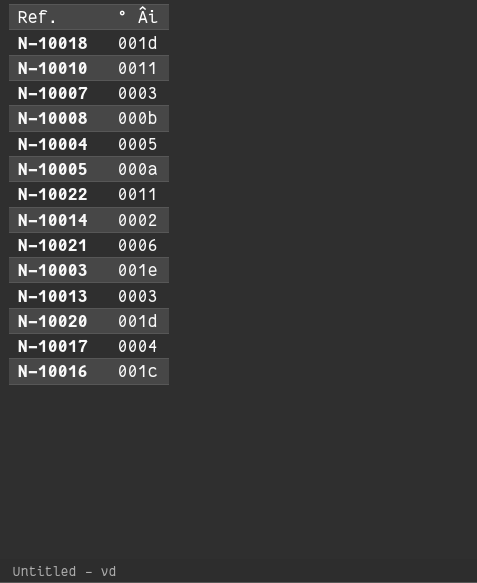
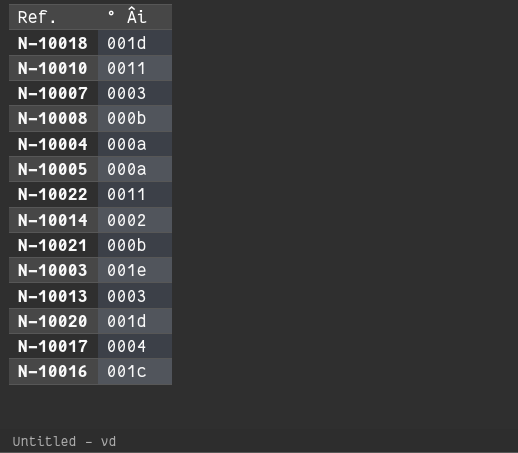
N-10004 | ° Âi: 0005 -> 000a
N-10021 | ° Âi: 0006 -> 000b

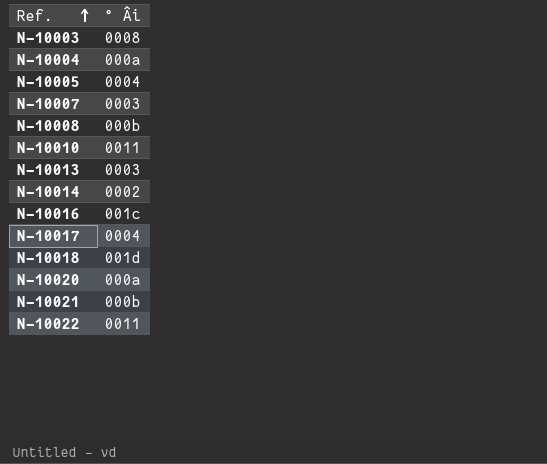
row order: none -> Ref. ascending
N-10003 | ° Âi: 001e -> 0008
N-10005 | ° Âi: 000a -> 0004
N-10020 | ° Âi: 001d -> 000a

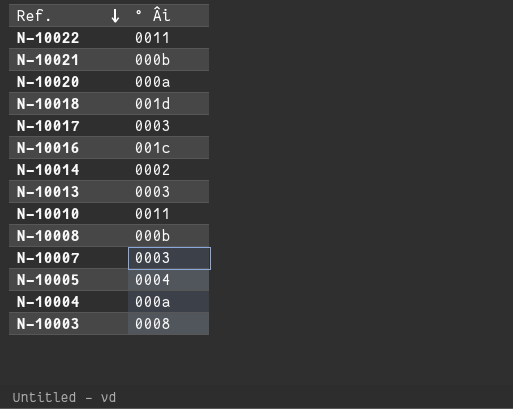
row order: Ref. ascending -> Ref. descending
N-10017 | ° Âi: 0004 -> 0003

